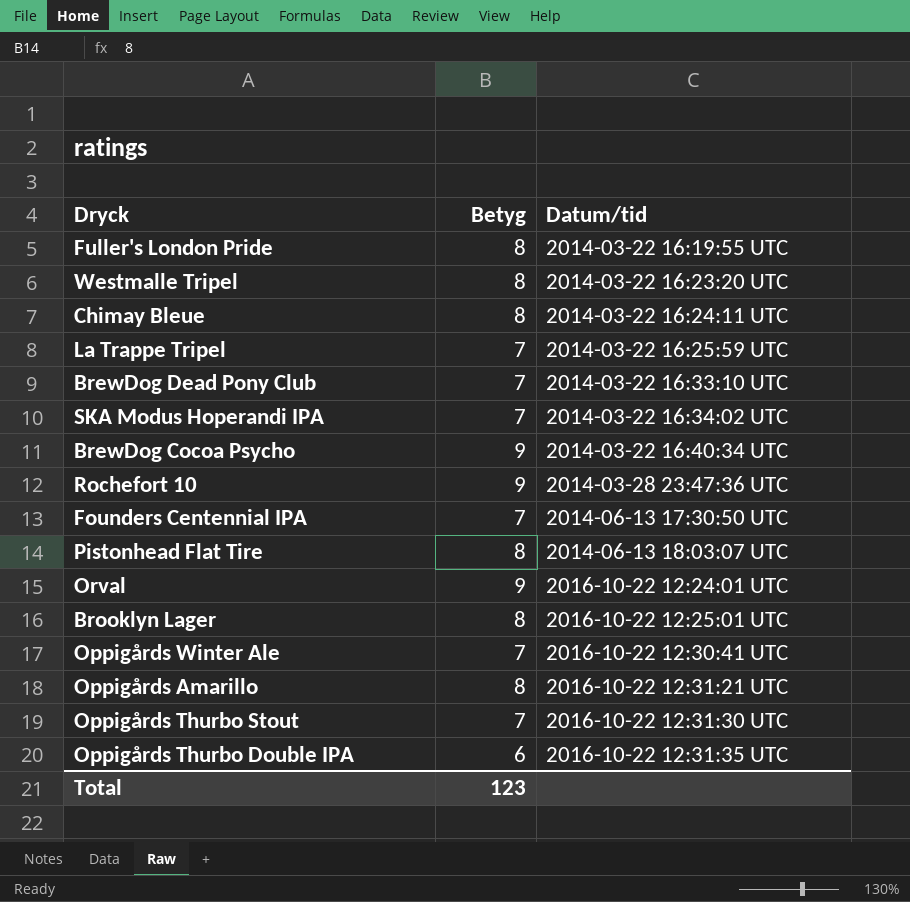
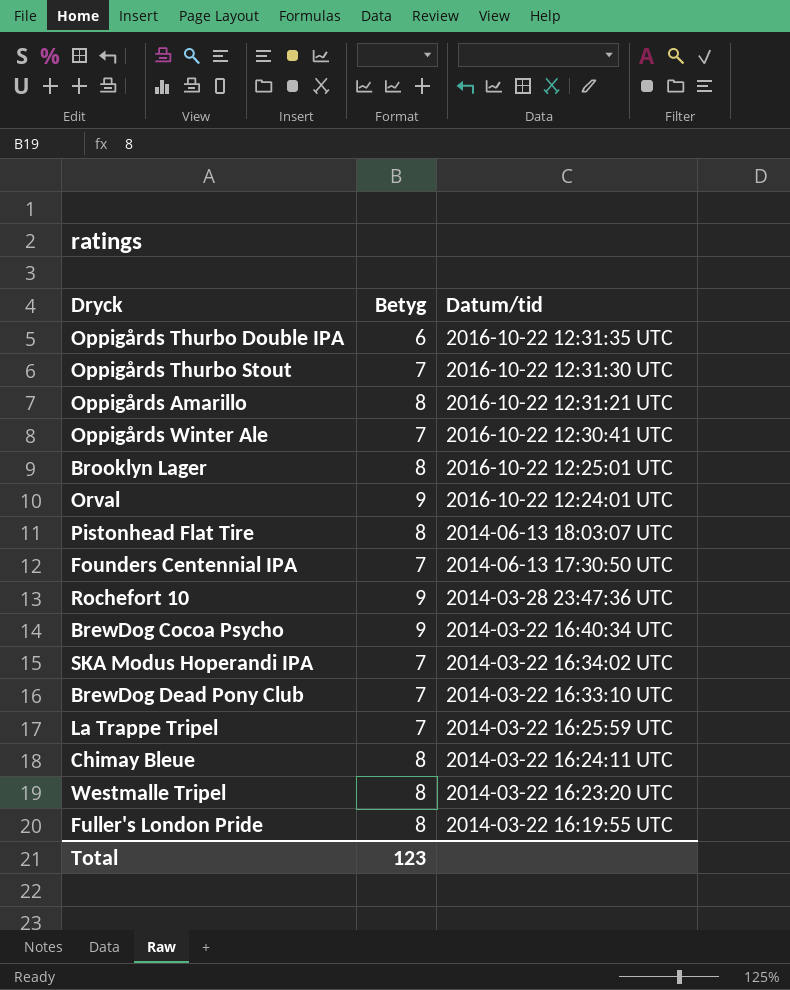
row order: Datum/tid ascending -> Datum/tid descending

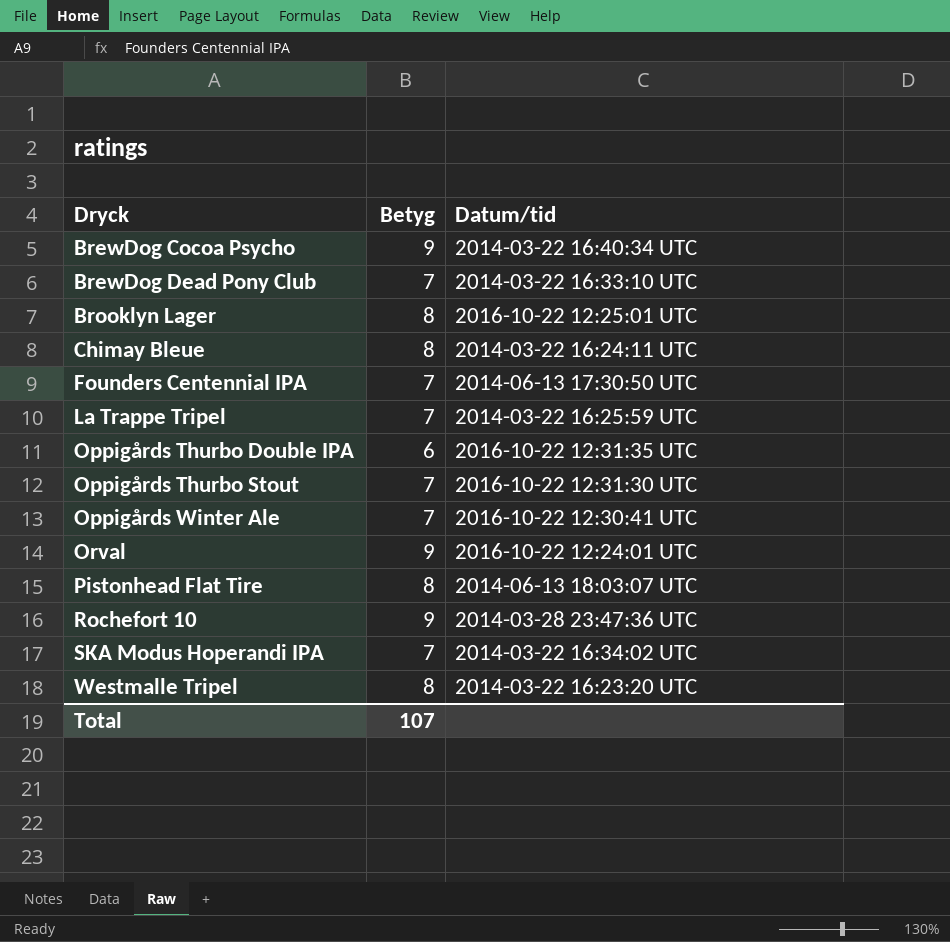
row order: Datum/tid descending -> Dryck ascending
row Oppigårds Amarillo: 8 | 2016-10-22 12:31:21 UTC -> none
row Fuller's London Pride: 8 | 2014-03-22 16:19:55 UTC -> none
Total | Betyg: 123 -> 107

